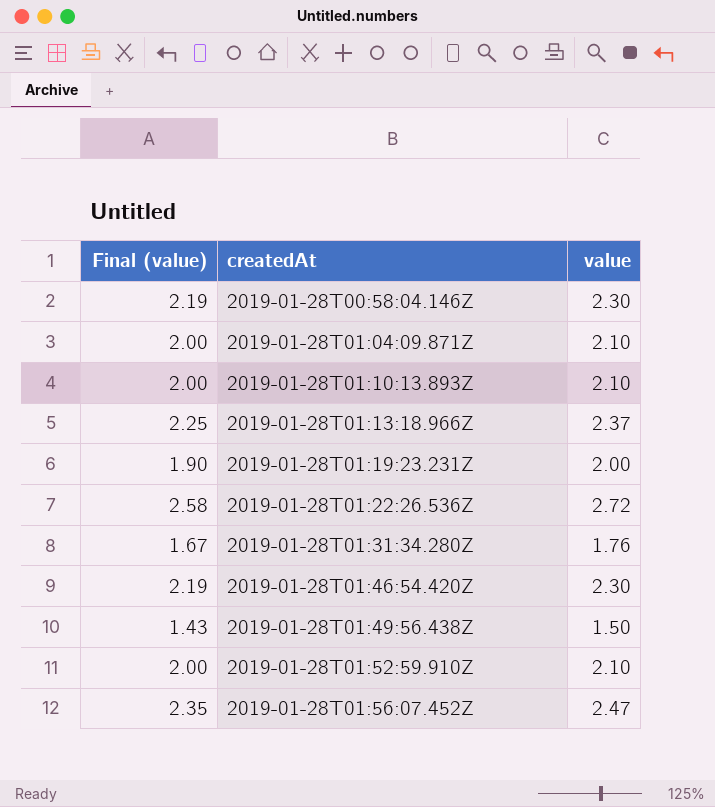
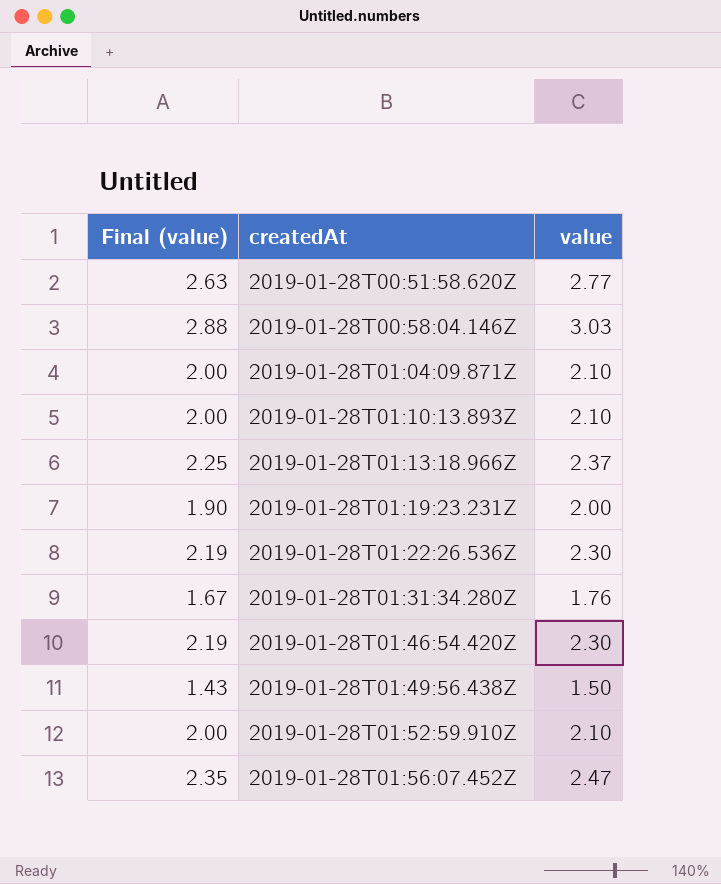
row 2019-01-28T00:51:58.620Z: none -> 2.63 | 2.77
2019-01-28T00:58:04.146Z | Final (value): 2.19 -> 2.88
2019-01-28T00:58:04.146Z | value: 2.30 -> 3.03
2019-01-28T01:22:26.536Z | Final (value): 2.58 -> 2.19
2019-01-28T01:22:26.536Z | value: 2.72 -> 2.30

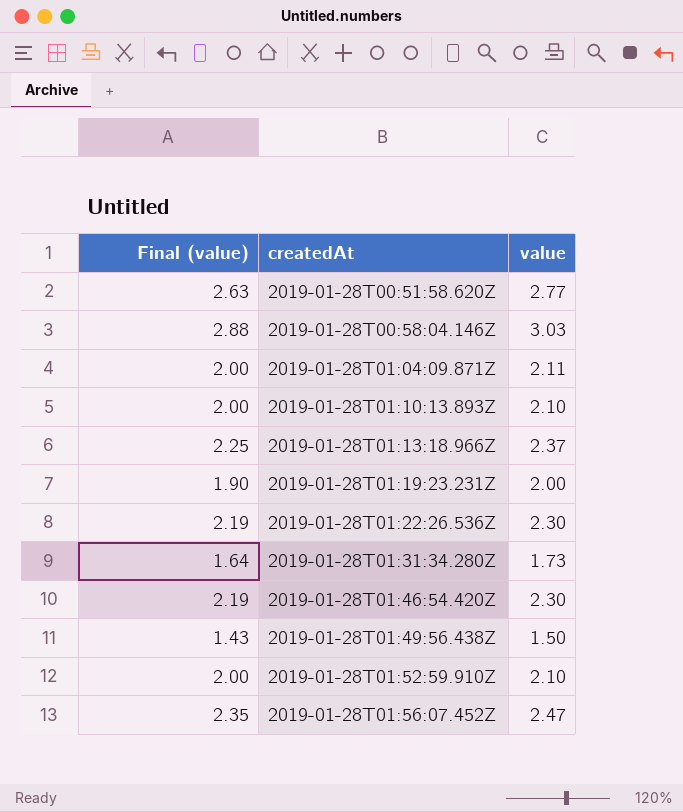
2019-01-28T01:04:09.871Z | value: 2.10 -> 2.11
2019-01-28T01:31:34.280Z | Final (value): 1.67 -> 1.64
2019-01-28T01:31:34.280Z | value: 1.76 -> 1.73

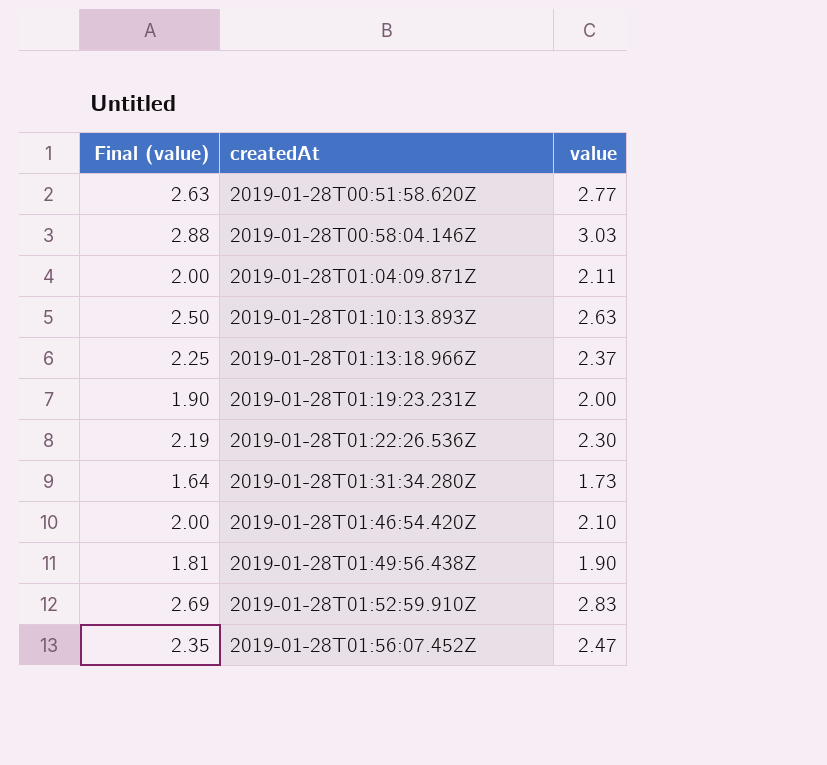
2019-01-28T01:10:13.893Z | Final (value): 2.00 -> 2.50
2019-01-28T01:10:13.893Z | value: 2.10 -> 2.63
2019-01-28T01:46:54.420Z | Final (value): 2.19 -> 2.00
2019-01-28T01:46:54.420Z | value: 2.30 -> 2.10
2019-01-28T01:49:56.438Z | Final (value): 1.43 -> 1.81
2019-01-28T01:49:56.438Z | value: 1.50 -> 1.90
2019-01-28T01:52:59.910Z | Final (value): 2.00 -> 2.69
2019-01-28T01:52:59.910Z | value: 2.10 -> 2.83

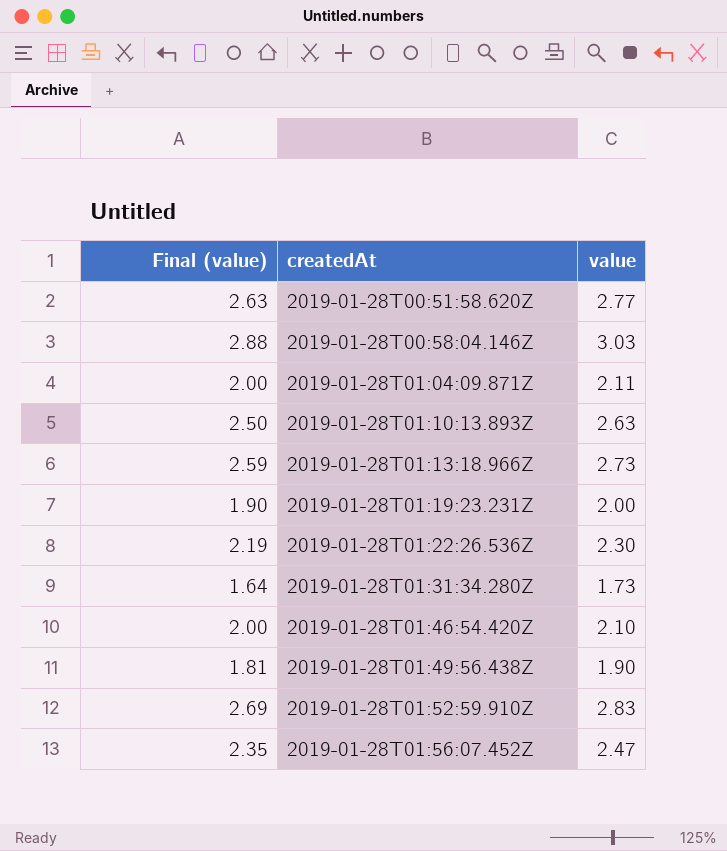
2019-01-28T01:13:18.966Z | Final (value): 2.25 -> 2.59
2019-01-28T01:13:18.966Z | value: 2.37 -> 2.73

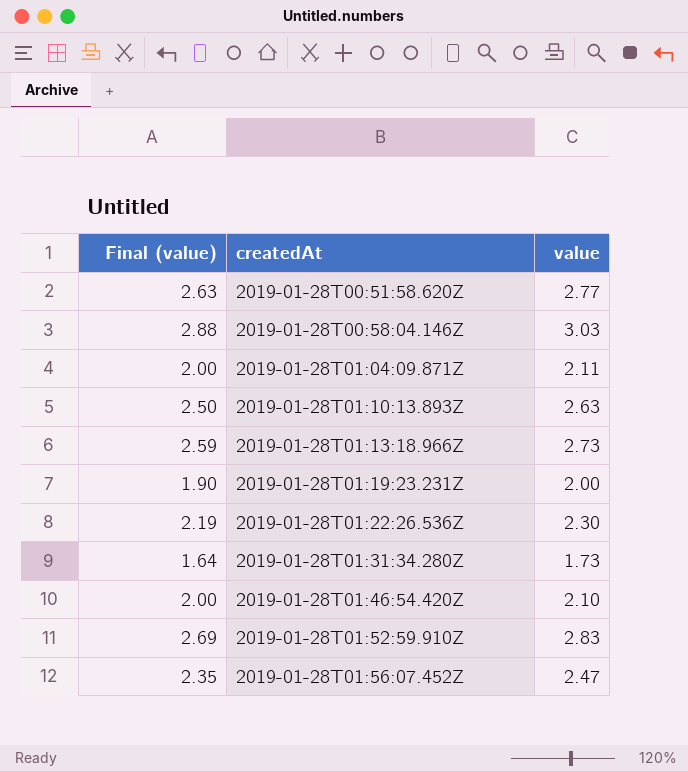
row 2019-01-28T01:49:56.438Z: 1.81 | 1.90 -> none

